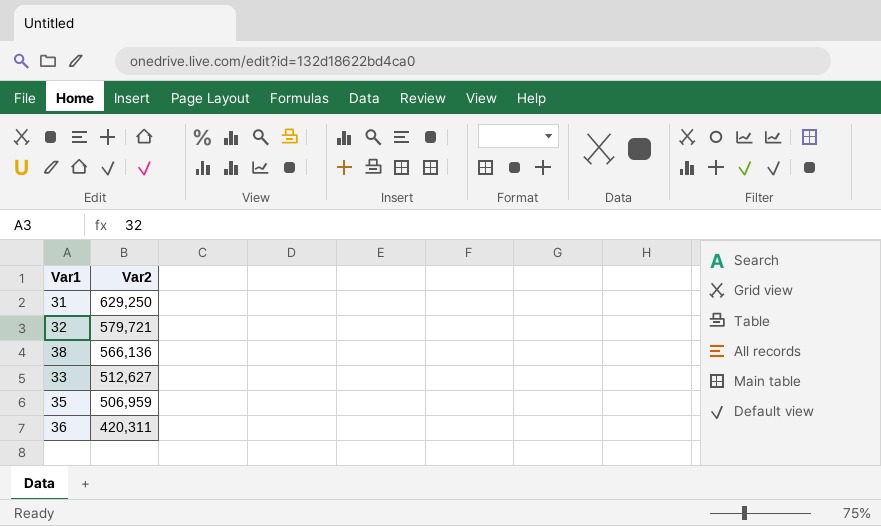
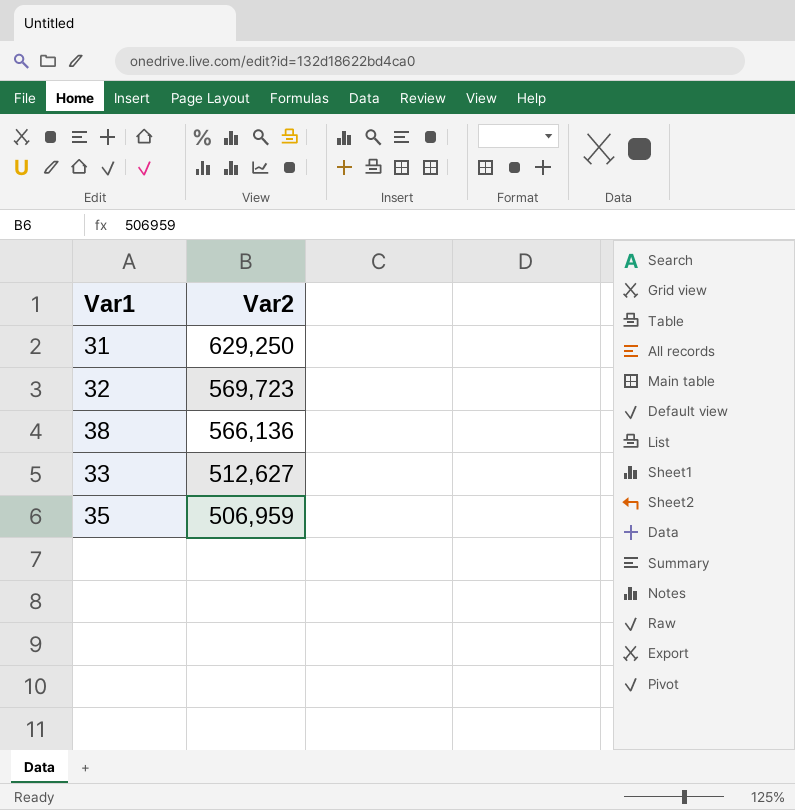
row 36: 420,311 -> none
32 | Var2: 579,721 -> 569,723

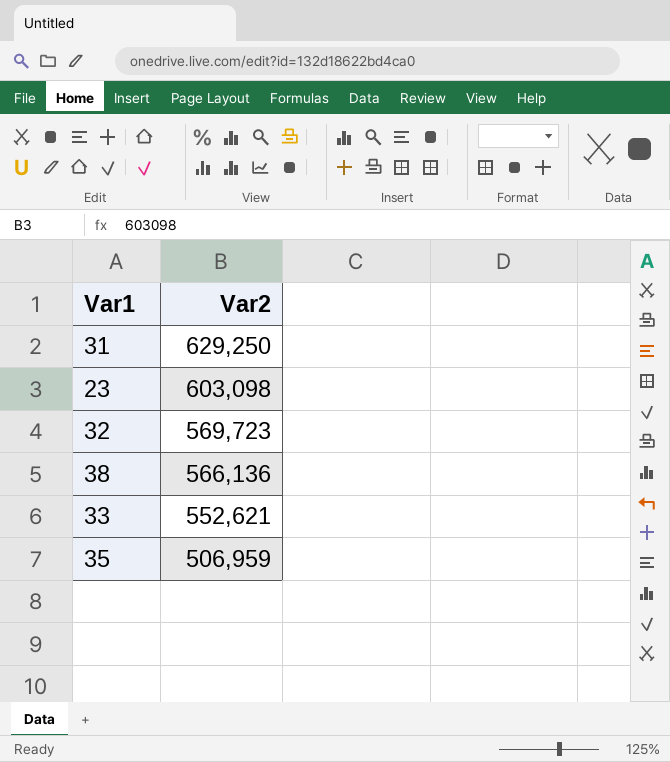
row 23: none -> 603,098
33 | Var2: 512,627 -> 552,621

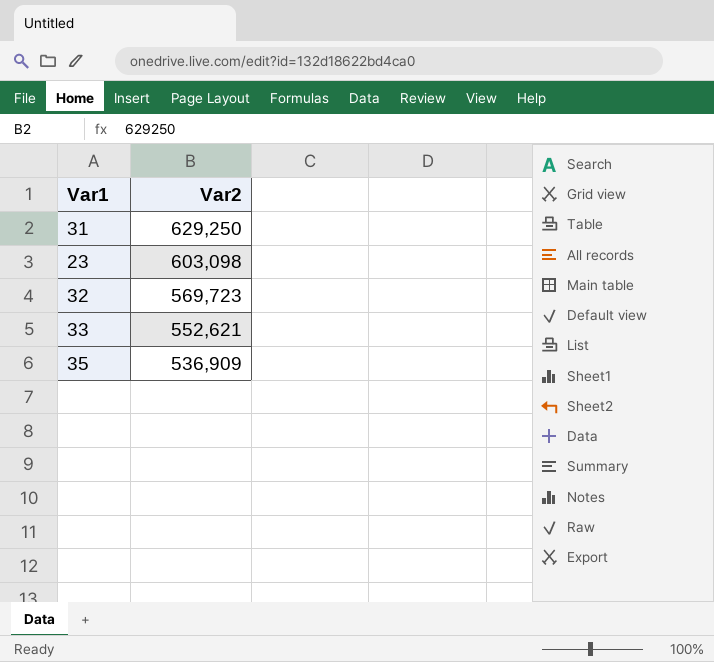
row 38: 566,136 -> none
35 | Var2: 506,959 -> 536,909

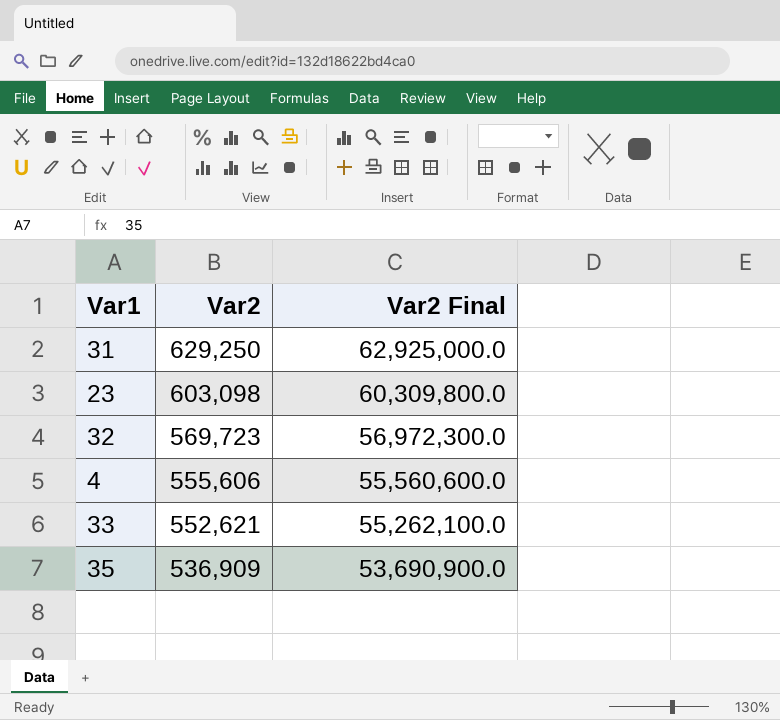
column Var2 Final | formula: none -> [Var2] * 100
row 4: none -> 555,606 | 55,560,600.0

